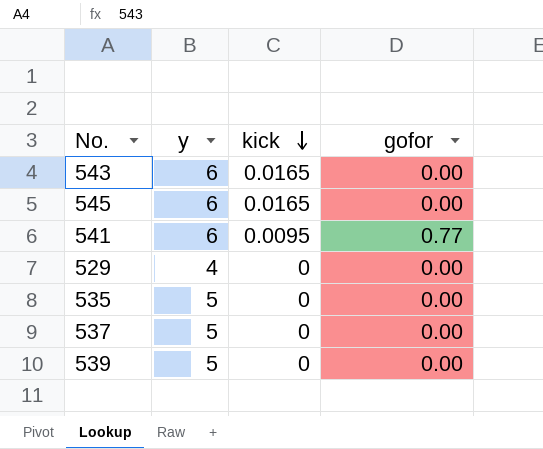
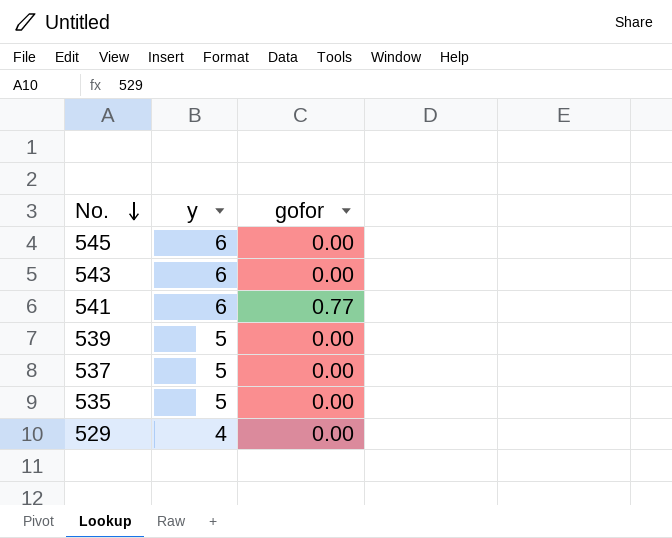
row order: kick descending -> No. descending
column kick | position: 3 -> none

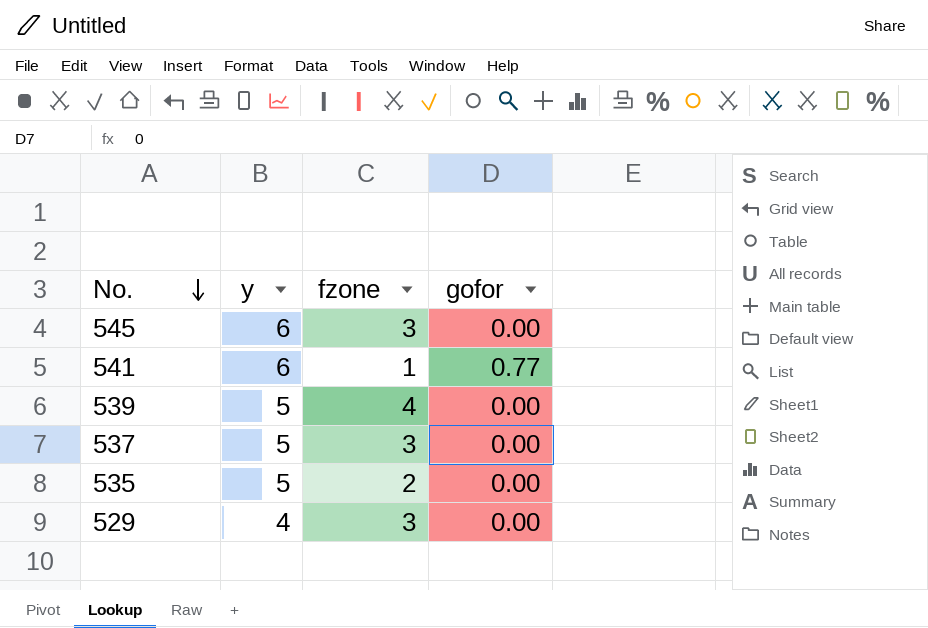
column fzone | position: none -> 3
row 543: 6 | 0.00 -> none

